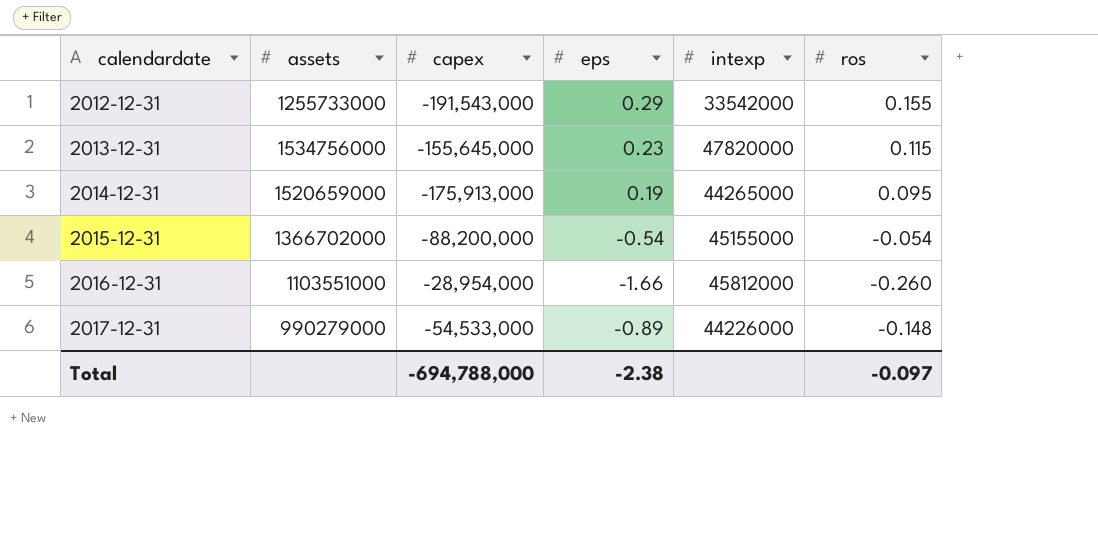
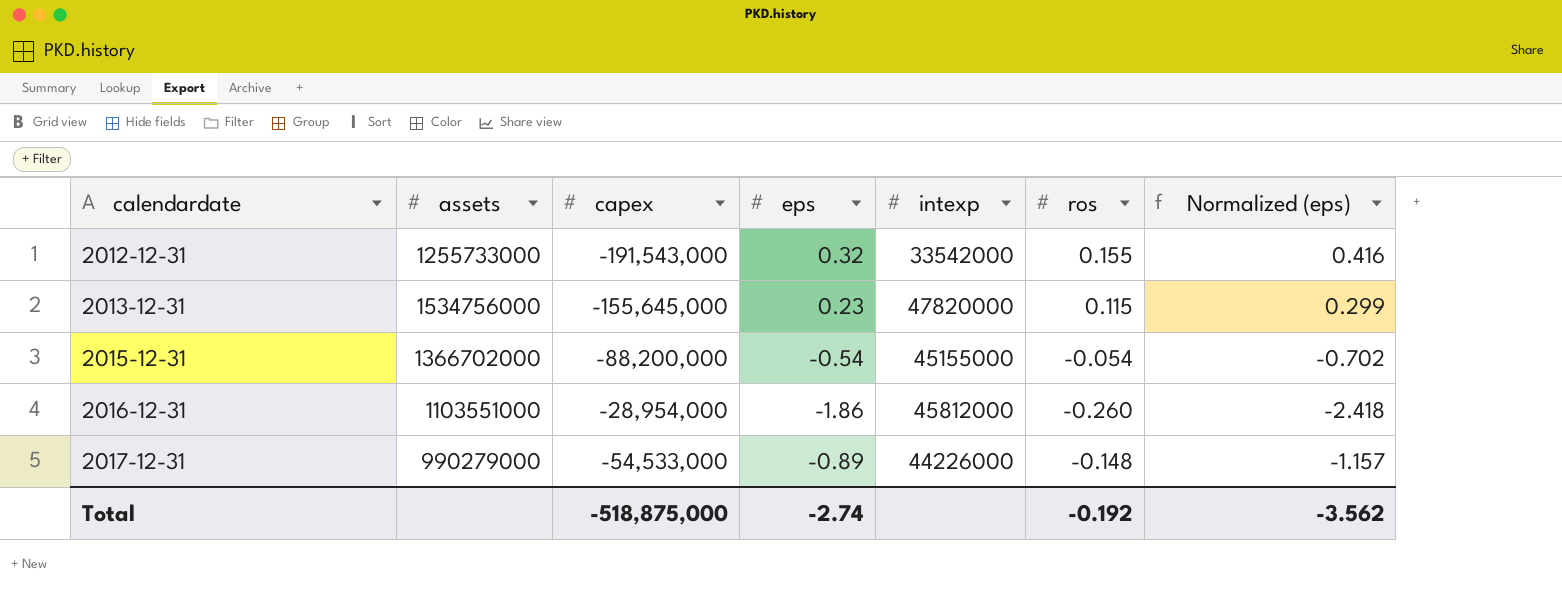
column Normalized (eps) | formula: none -> [eps] * 1.3
row 2014-12-31: 1520659000 | -175,913,000 | 0.19 | 44265000 | 0.095 -> none
2012-12-31 | eps: 0.29 -> 0.32
2016-12-31 | eps: -1.66 -> -1.86
Total | capex: -694,788,000 -> -518,875,000
Total | eps: -2.38 -> -2.74
Total | ros: -0.097 -> -0.192

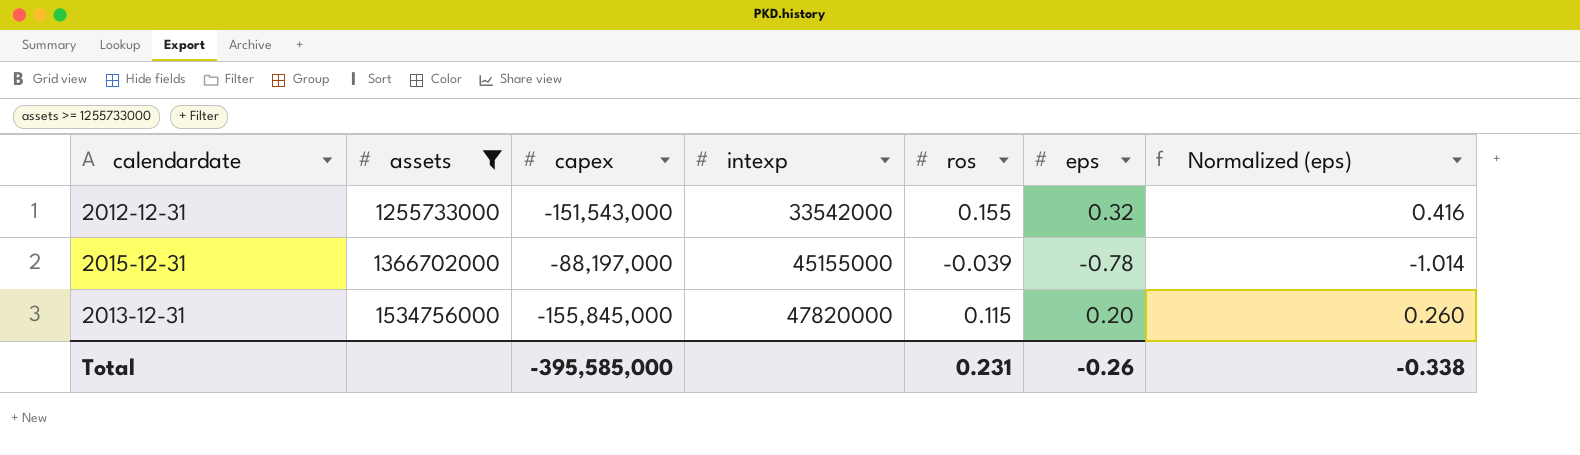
filter: none -> assets >= 1255733000
row order: calendardate ascending -> assets ascending
column eps | position: 4 -> 6
2012-12-31 | capex: -191,543,000 -> -151,543,000
2015-12-31 | capex: -88,200,000 -> -88,197,000
2015-12-31 | ros: -0.054 -> -0.039
2015-12-31 | eps: -0.54 -> -0.78
2015-12-31 | Normalized (eps): -0.702 -> -1.014
2013-12-31 | capex: -155,645,000 -> -155,845,000
2013-12-31 | eps: 0.23 -> 0.20
2013-12-31 | Normalized (eps): 0.299 -> 0.260
Total | capex: -518,875,000 -> -395,585,000
Total | ros: -0.192 -> 0.231
Total | eps: -2.74 -> -0.26
Total | Normalized (eps): -3.562 -> -0.338

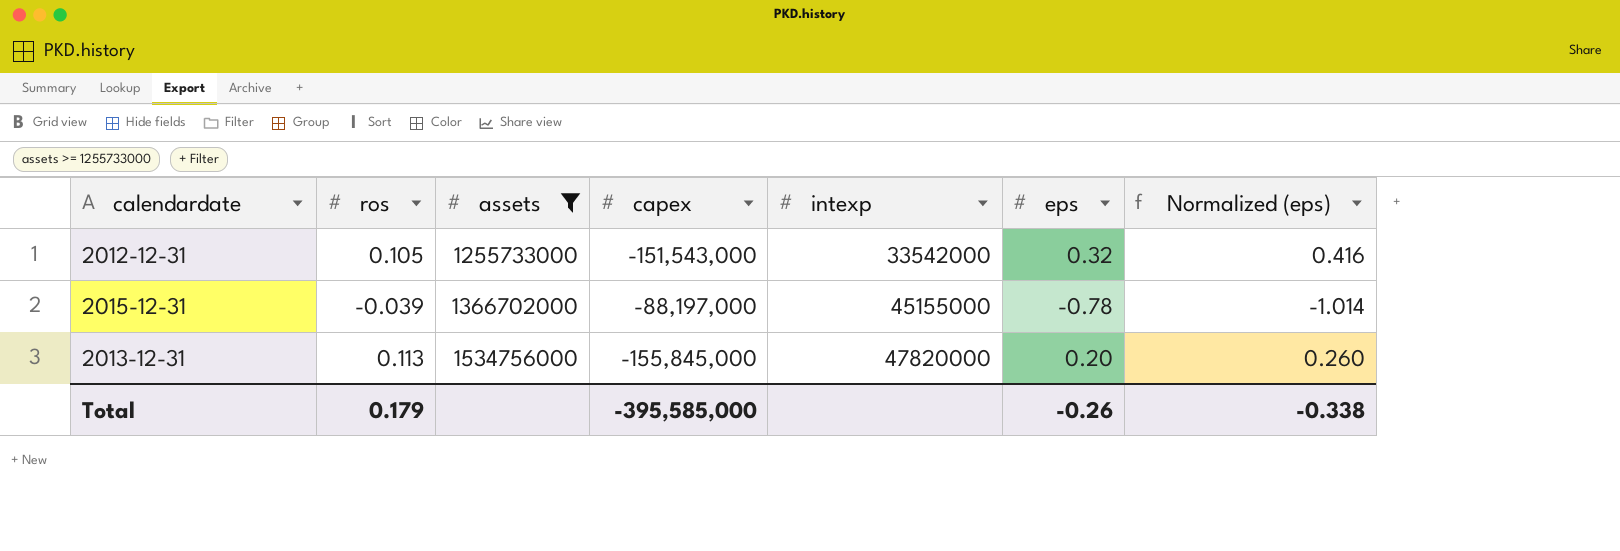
column ros | position: 5 -> 2
2012-12-31 | ros: 0.155 -> 0.105
2013-12-31 | ros: 0.115 -> 0.113
Total | ros: 0.231 -> 0.179

